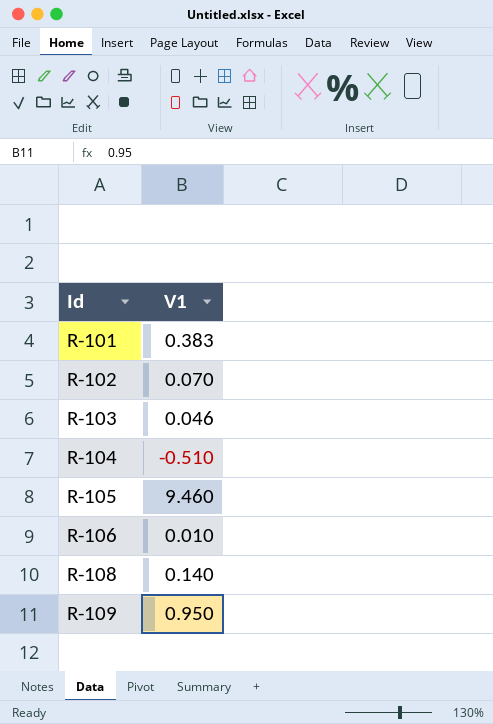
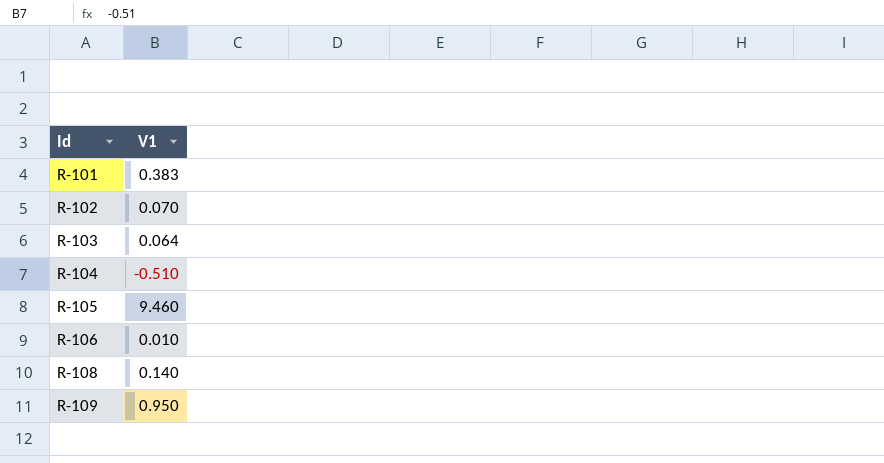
R-103 | V1: 0.046 -> 0.064

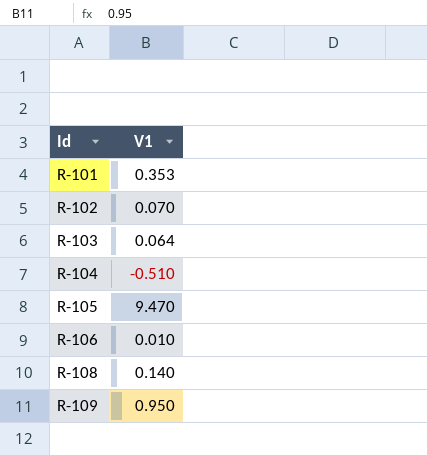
R-101 | V1: 0.383 -> 0.353
R-105 | V1: 9.460 -> 9.470

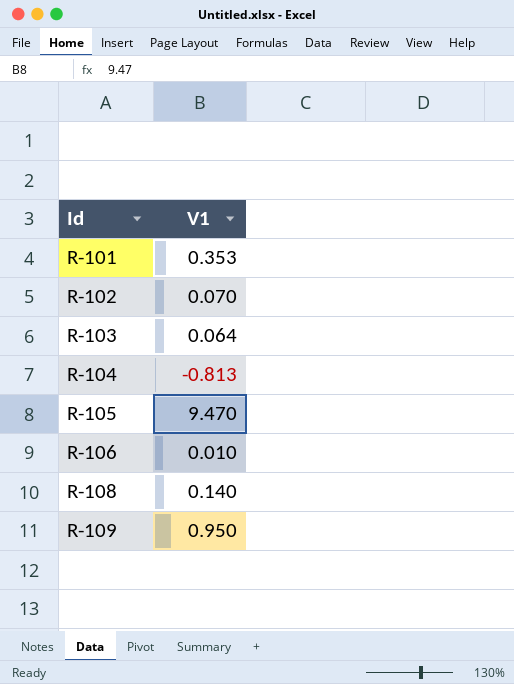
R-104 | V1: -0.510 -> -0.813

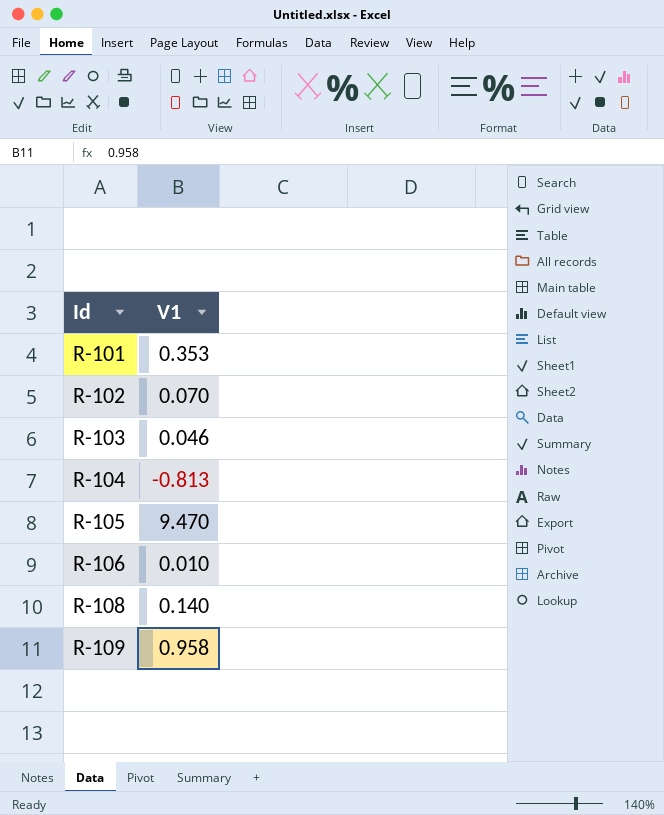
R-103 | V1: 0.064 -> 0.046
R-109 | V1: 0.950 -> 0.958

